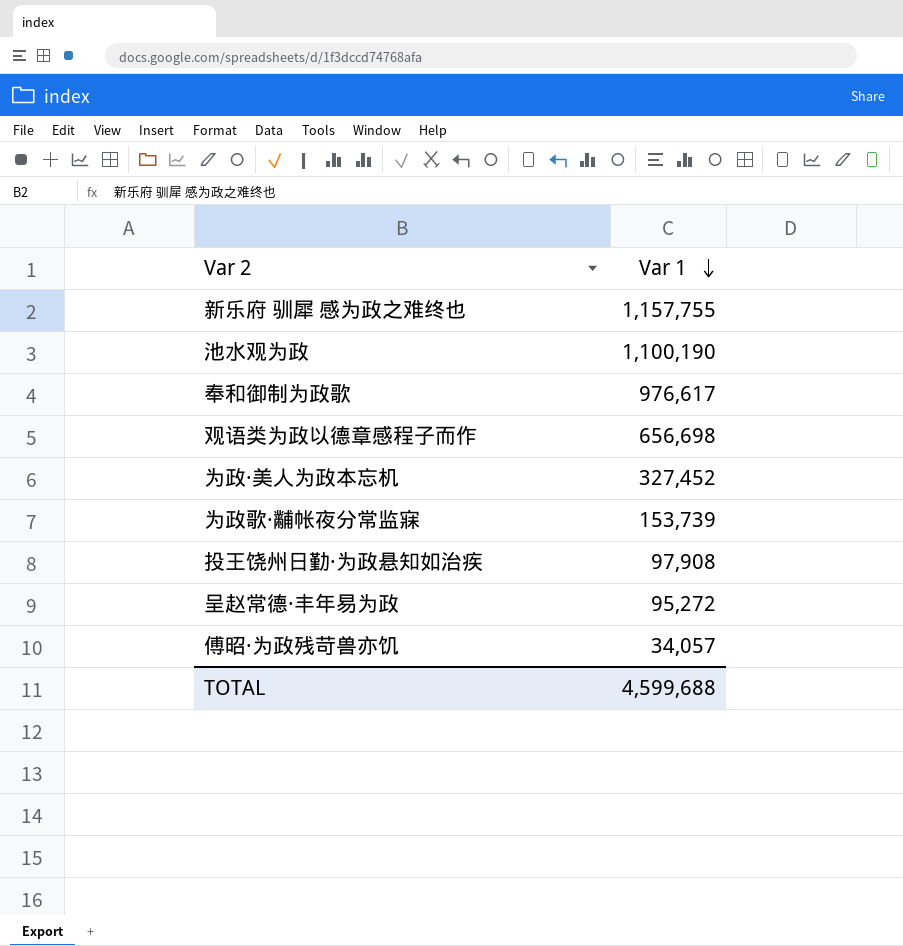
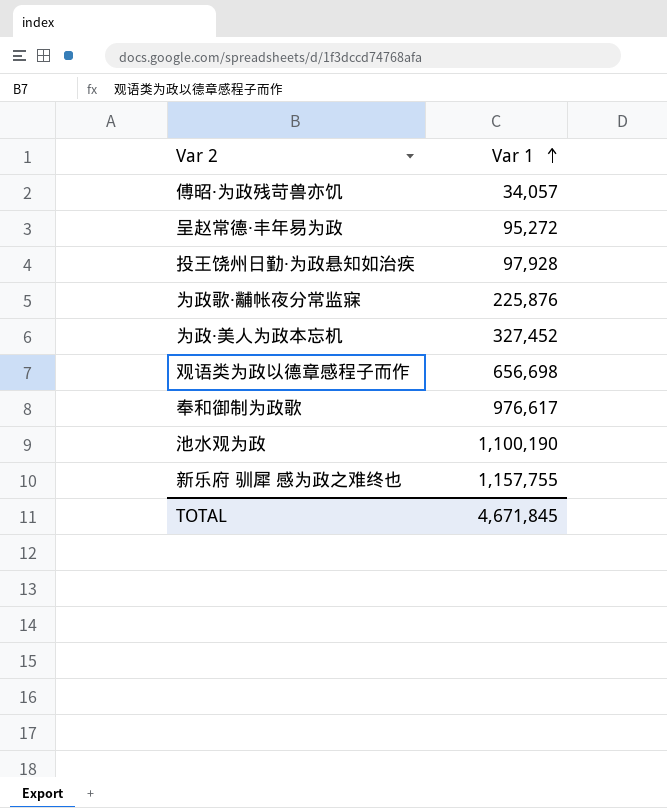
row order: Var 1 descending -> Var 1 ascending
投王饶州日勤·为政悬知如治疾 | Var 1: 97,908 -> 97,928
为政歌·黼帐夜分常监寐 | Var 1: 153,739 -> 225,876
TOTAL | Var 1: 4,599,688 -> 4,671,845

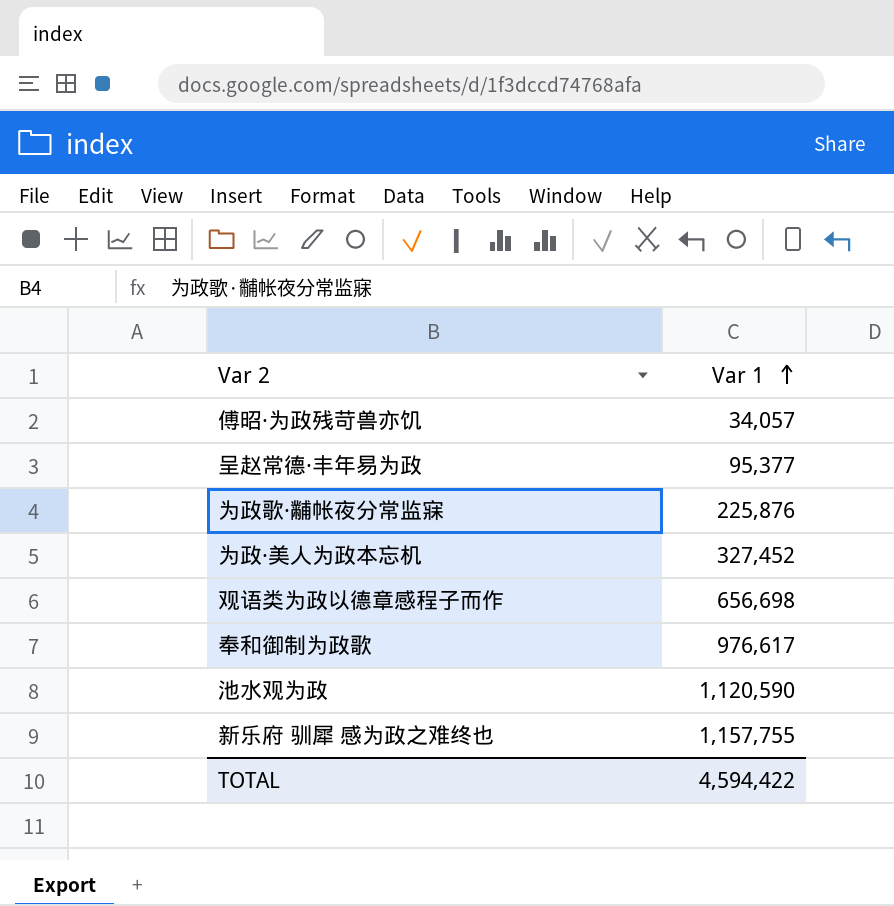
row 投王饶州日勤·为政悬知如治疾: 97,928 -> none
呈赵常德·丰年易为政 | Var 1: 95,272 -> 95,377
池水观为政 | Var 1: 1,100,190 -> 1,120,590
TOTAL | Var 1: 4,671,845 -> 4,594,422

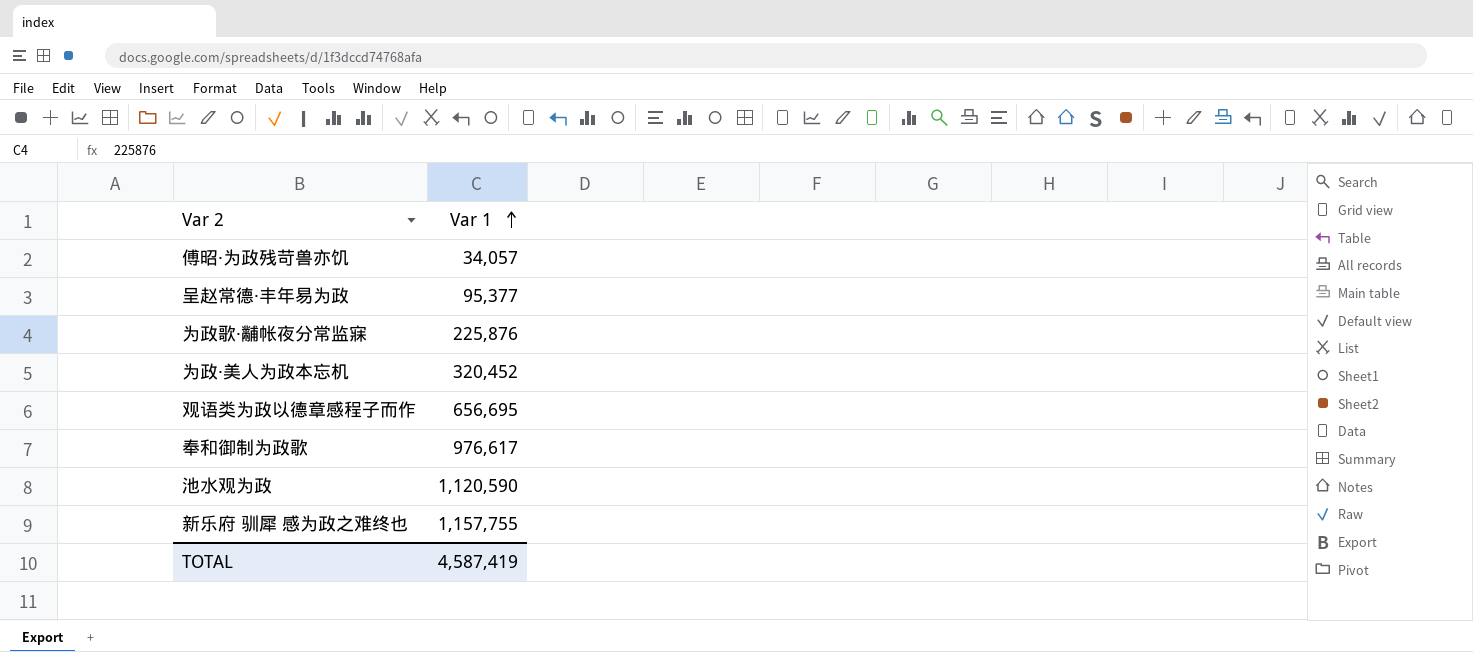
为政·美人为政本忘机 | Var 1: 327,452 -> 320,452
观语类为政以德章感程子而作 | Var 1: 656,698 -> 656,695
TOTAL | Var 1: 4,594,422 -> 4,587,419

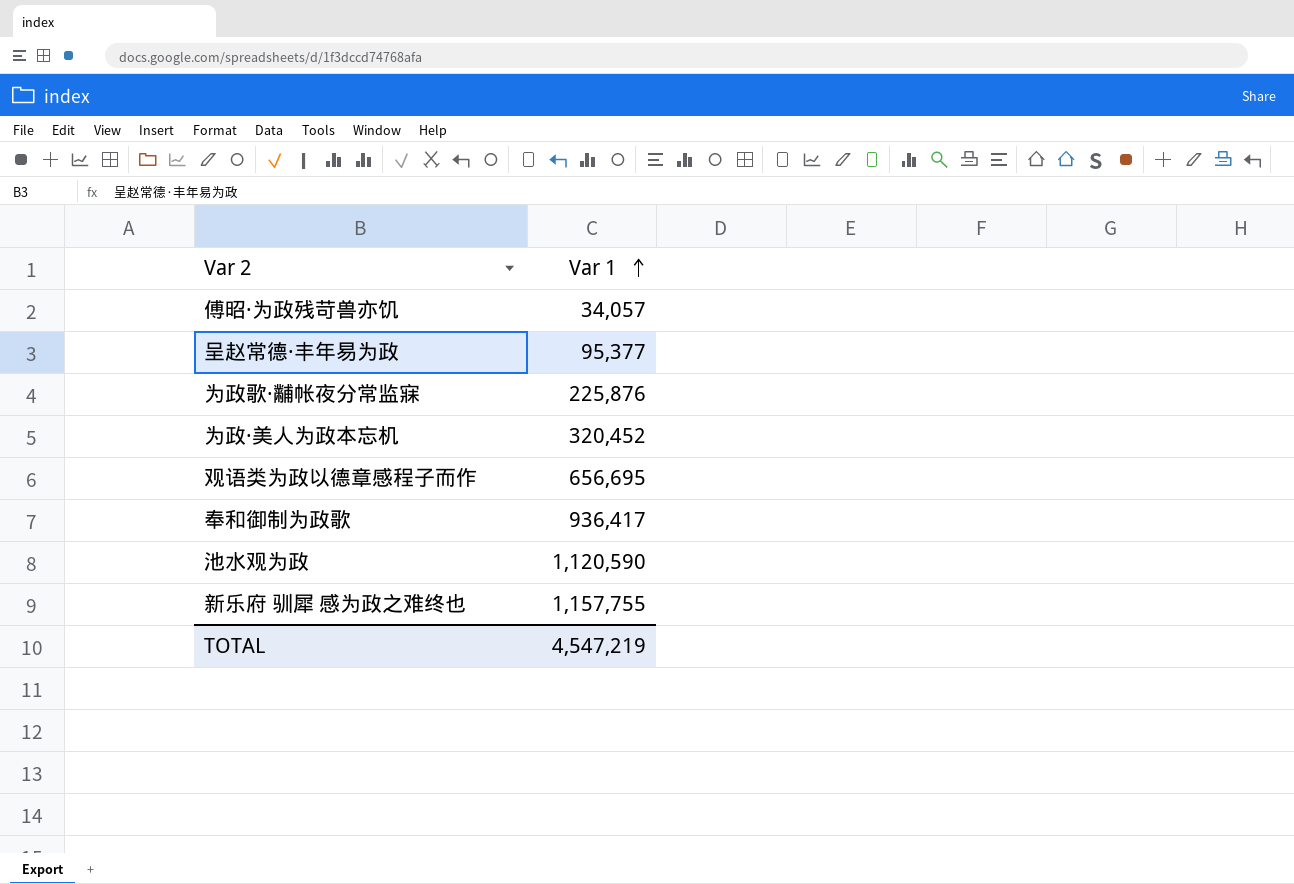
奉和御制为政歌 | Var 1: 976,617 -> 936,417
TOTAL | Var 1: 4,587,419 -> 4,547,219

